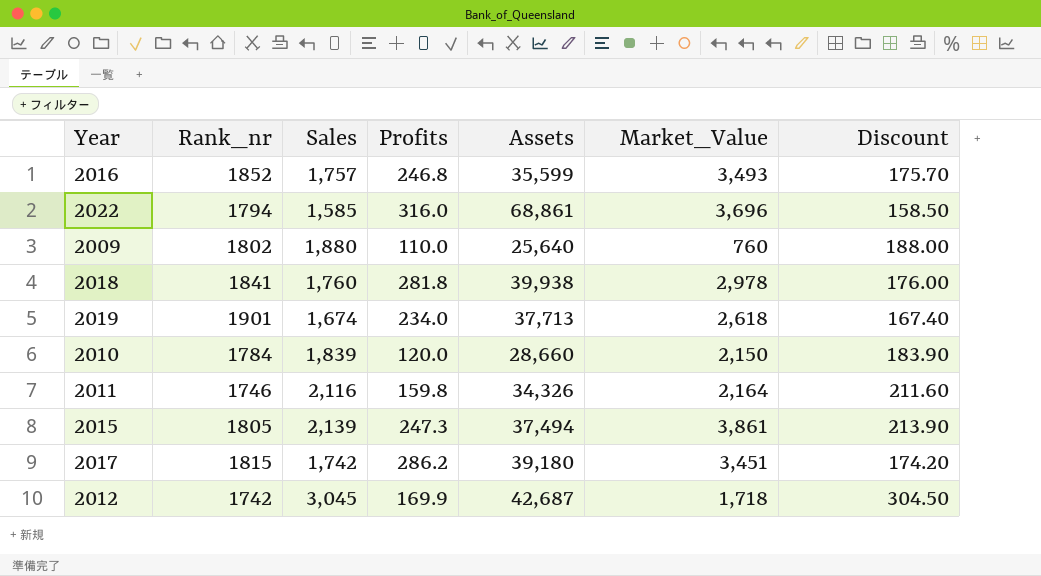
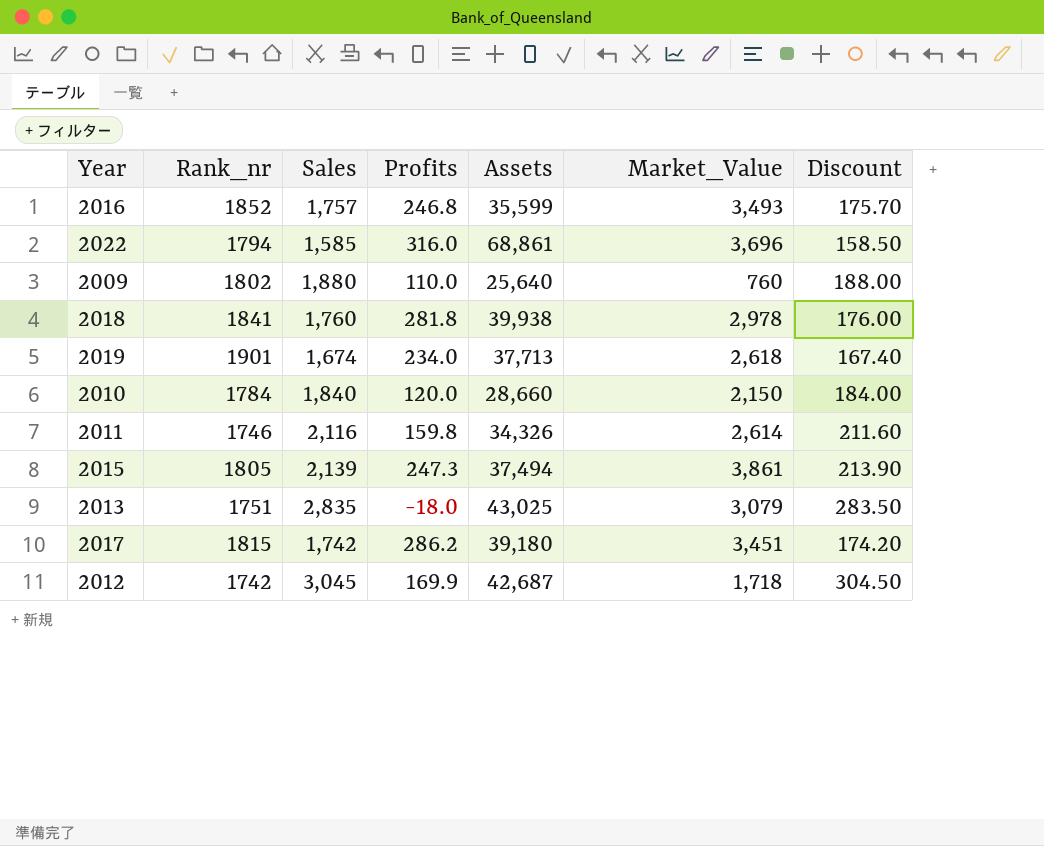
2010 | Sales: 1,839 -> 1,840
2010 | Discount: 183.90 -> 184.00
2011 | Market_Value: 2,164 -> 2,614
row 2013: none -> 1751 | 2,835 | -18.0 | 43,025 | 3,079 | 283.50

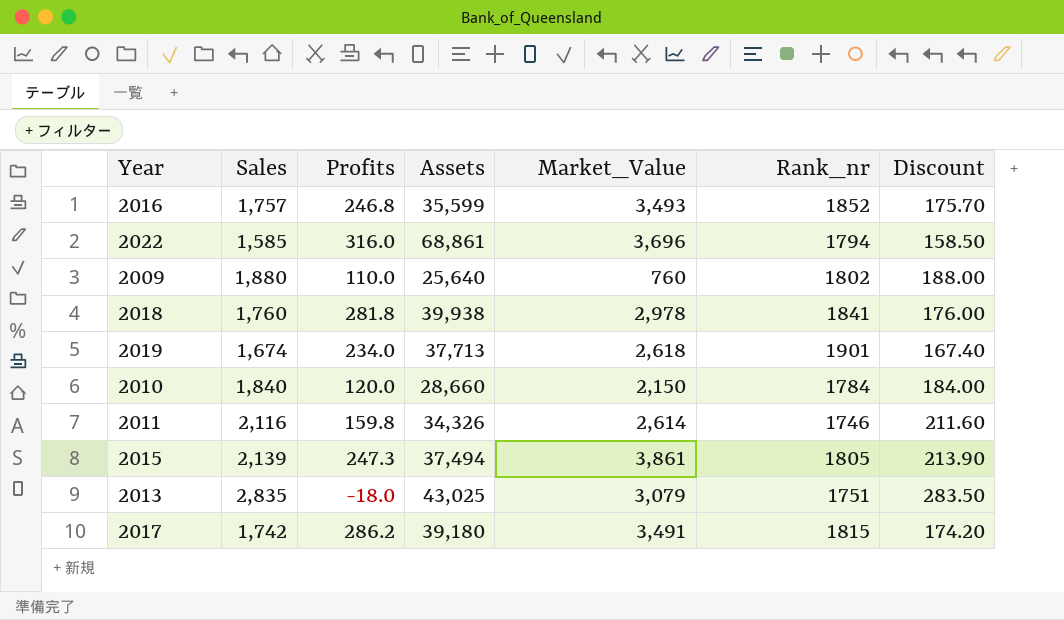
column Rank_nr | position: 2 -> 6
row 2012: 1742 | 3,045 | 169.9 | 42,687 | 1,718 | 304.50 -> none
2017 | Market_Value: 3,451 -> 3,491

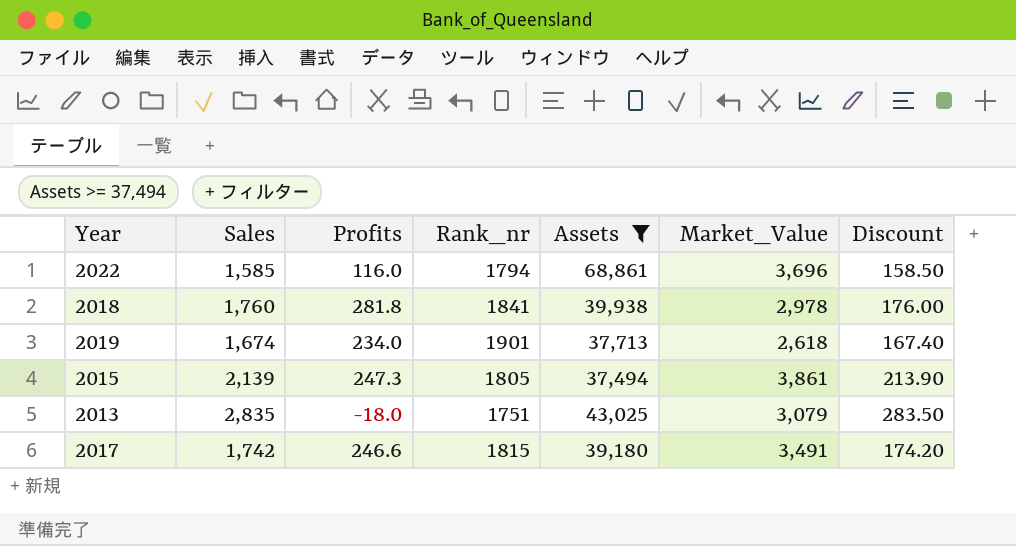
filter: none -> Assets >= 37,494
column Rank_nr | position: 6 -> 4
2022 | Profits: 316.0 -> 116.0
2017 | Profits: 286.2 -> 246.6

